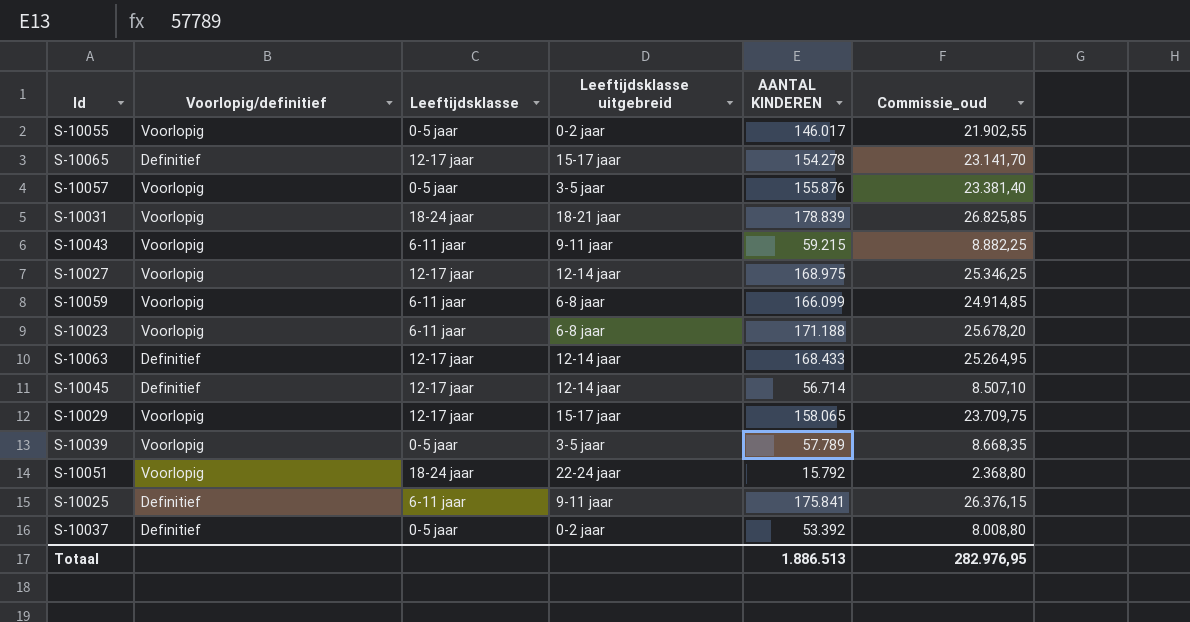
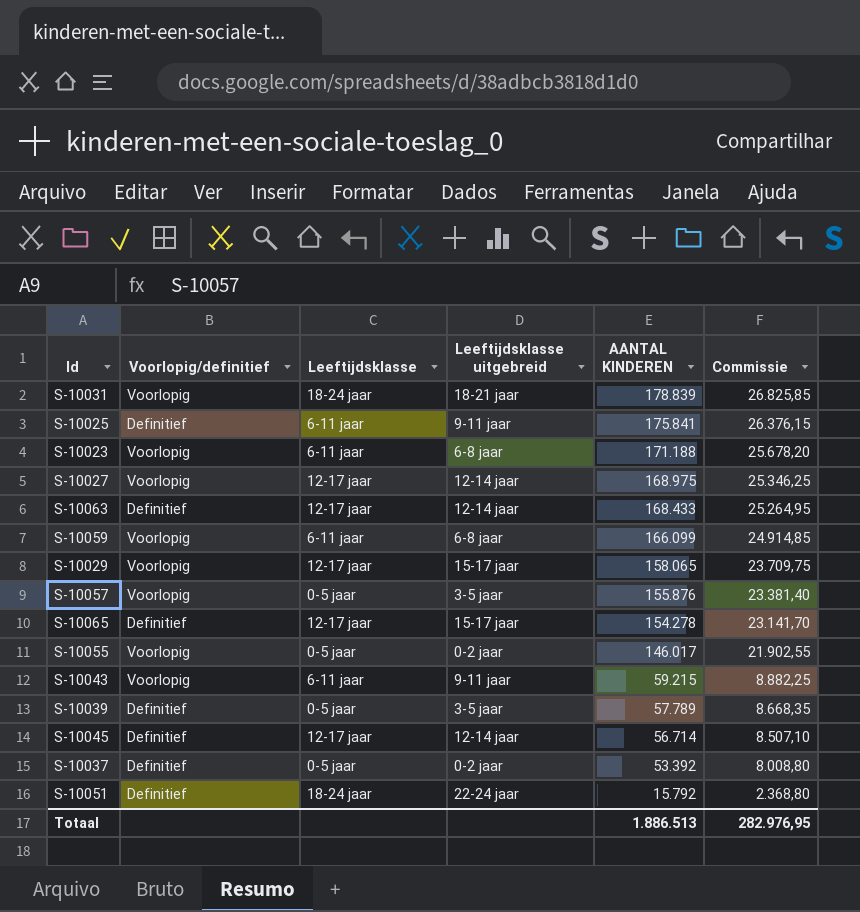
row order: none -> AANTAL KINDEREN descending
column name: Commissie_oud -> Commissie
S-10039 | Voorlopig/definitief: Voorlopig -> Definitief
S-10051 | Voorlopig/definitief: Voorlopig -> Definitief

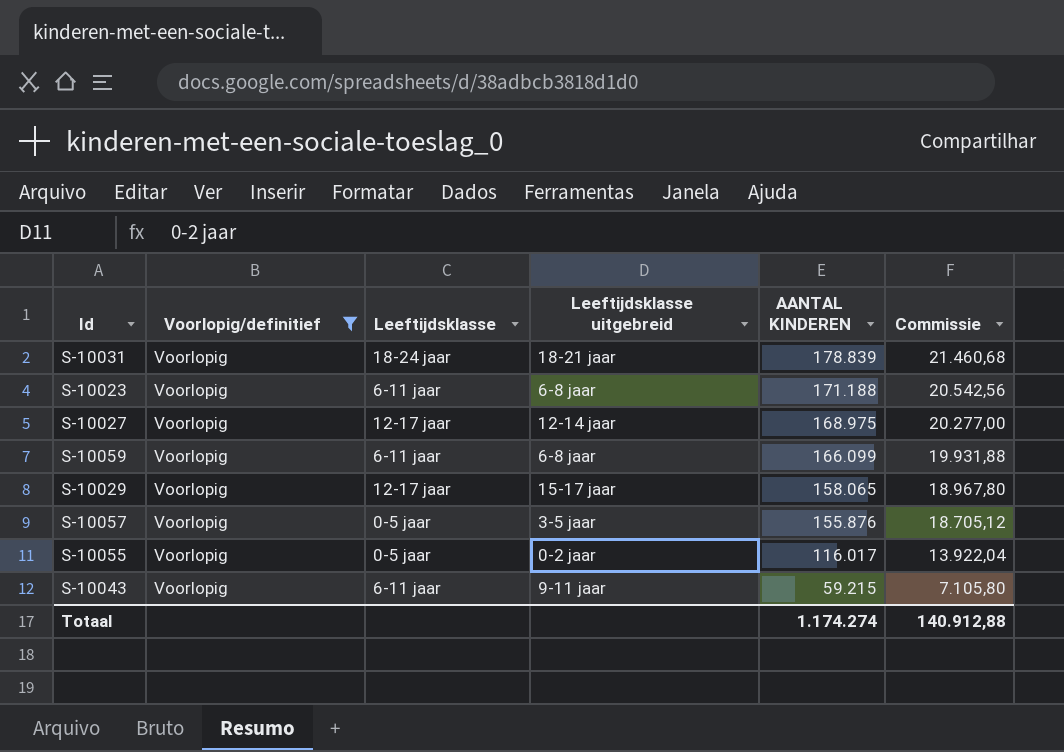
filter: none -> Voorlopig/definitief = Voorlopig
column Commissie | formula: [AANTAL KINDEREN] * 0,15 -> [AANTAL KINDEREN] * 0,12
S-10055 | AANTAL KINDEREN: 146.017 -> 116.017
Totaal | AANTAL KINDEREN: 1.886.513 -> 1.174.274
Totaal | Commissie: 282.976,95 -> 140.912,88

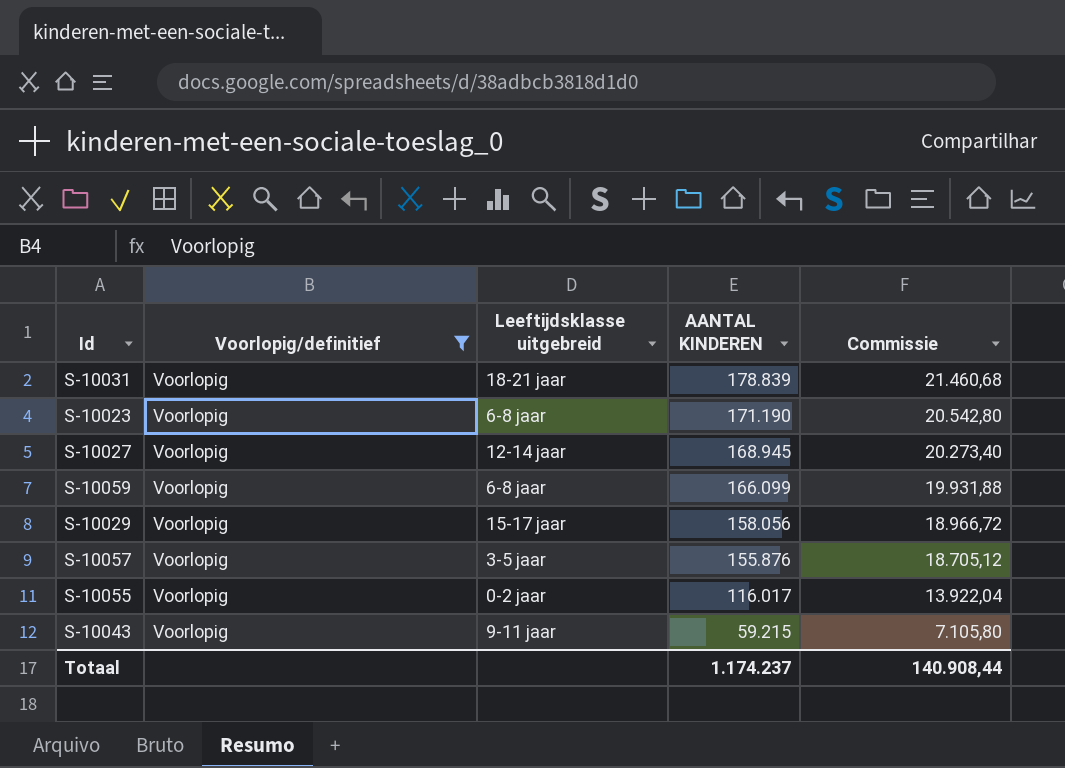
column Leeftijdsklasse | position: 3 -> none
S-10023 | AANTAL KINDEREN: 171.188 -> 171.190
S-10023 | Commissie: 20.542,56 -> 20.542,80
S-10027 | AANTAL KINDEREN: 168.975 -> 168.945
S-10027 | Commissie: 20.277,00 -> 20.273,40
S-10029 | AANTAL KINDEREN: 158.065 -> 158.056
S-10029 | Commissie: 18.967,80 -> 18.966,72
Totaal | AANTAL KINDEREN: 1.174.274 -> 1.174.237
Totaal | Commissie: 140.912,88 -> 140.908,44

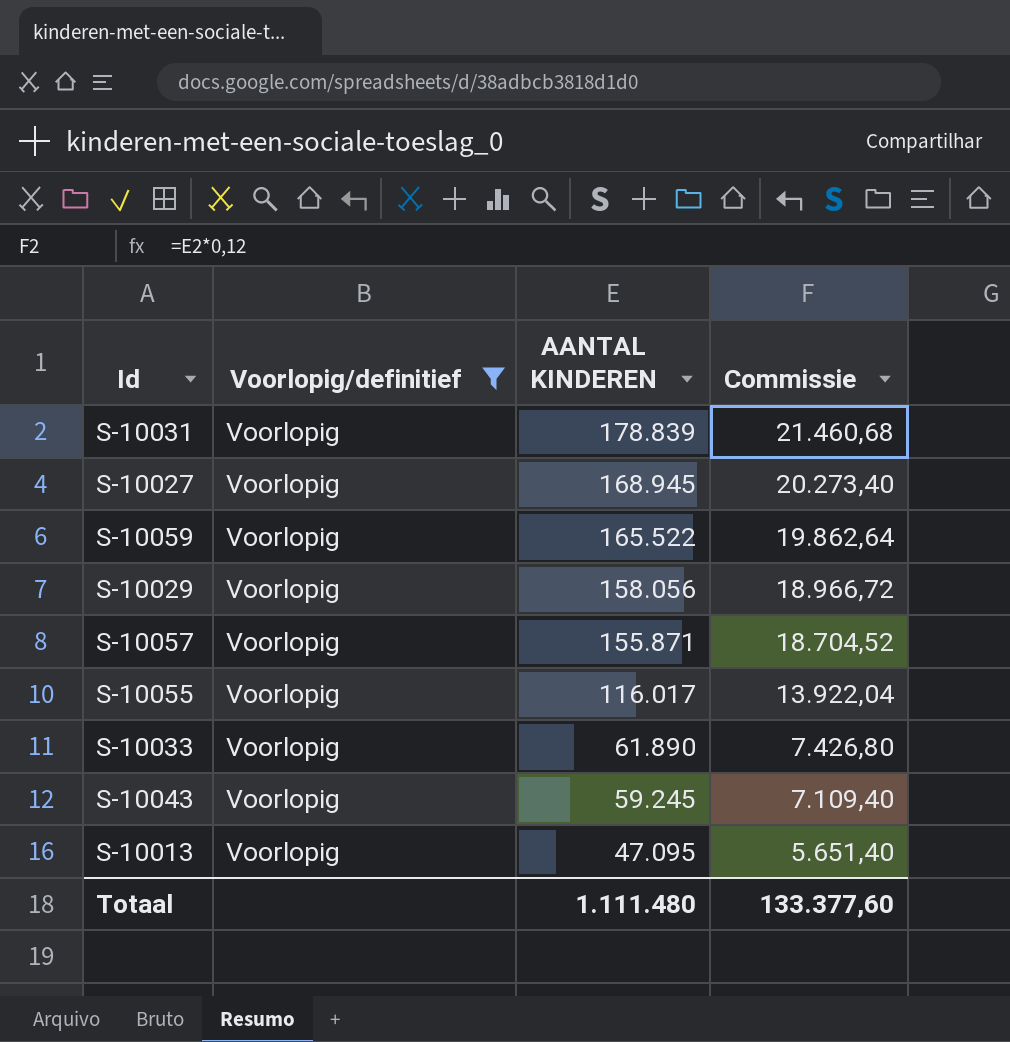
column Leeftijdsklasse uitgebreid | position: 3 -> none
row S-10023: Voorlopig | 6-8 jaar | 171.190 | 20.542,80 -> none
S-10059 | AANTAL KINDEREN: 166.099 -> 165.522
S-10059 | Commissie: 19.931,88 -> 19.862,64
S-10057 | AANTAL KINDEREN: 155.876 -> 155.871
S-10057 | Commissie: 18.705,12 -> 18.704,52
row S-10033: none -> Voorlopig | 61.890 | 7.426,80
S-10043 | AANTAL KINDEREN: 59.215 -> 59.245
S-10043 | Commissie: 7.105,80 -> 7.109,40
row S-10013: none -> Voorlopig | 47.095 | 5.651,40
Totaal | AANTAL KINDEREN: 1.174.237 -> 1.111.480
Totaal | Commissie: 140.908,44 -> 133.377,60

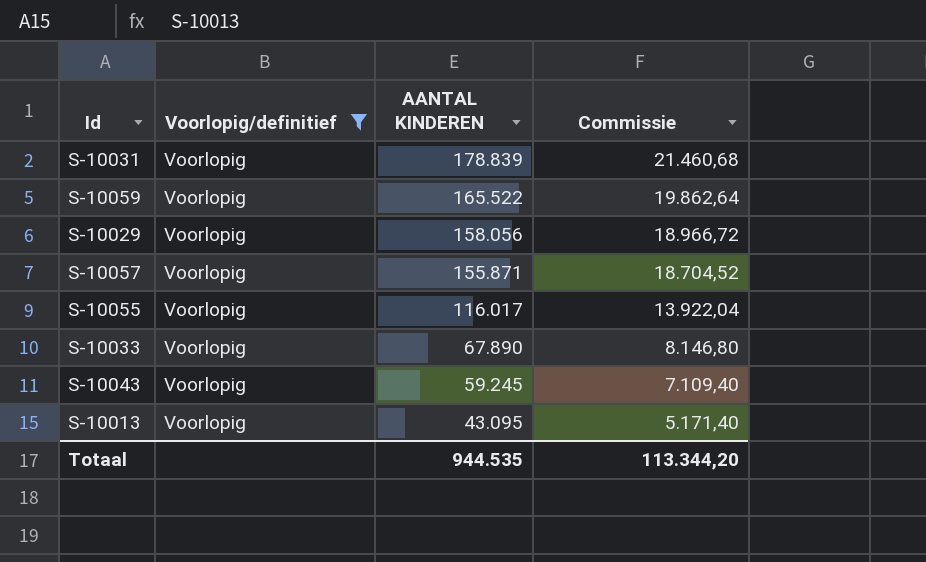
row S-10027: Voorlopig | 168.945 | 20.273,40 -> none
S-10033 | AANTAL KINDEREN: 61.890 -> 67.890
S-10033 | Commissie: 7.426,80 -> 8.146,80
S-10013 | AANTAL KINDEREN: 47.095 -> 43.095
S-10013 | Commissie: 5.651,40 -> 5.171,40
Totaal | AANTAL KINDEREN: 1.111.480 -> 944.535
Totaal | Commissie: 133.377,60 -> 113.344,20

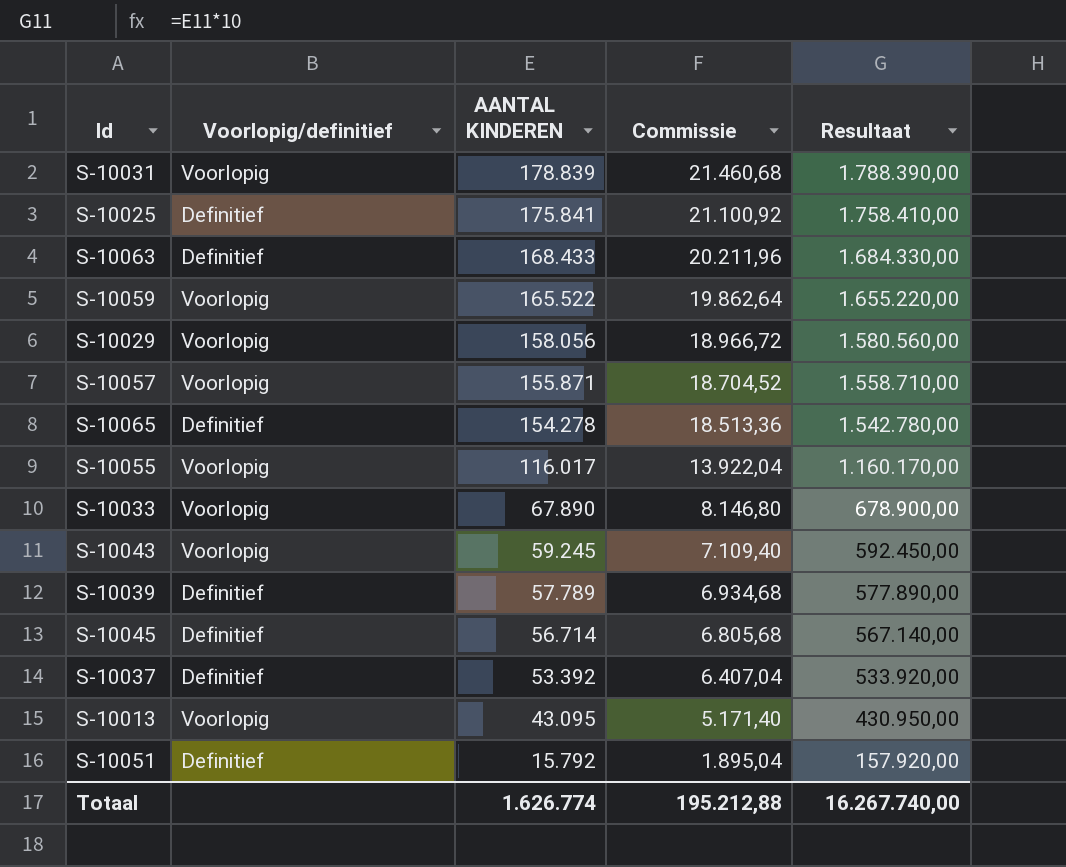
filter: Voorlopig/definitief = Voorlopig -> none
column Resultaat | formula: none -> [AANTAL KINDEREN] * 10
Totaal | AANTAL KINDEREN: 944.535 -> 1.626.774
Totaal | Commissie: 113.344,20 -> 195.212,88

